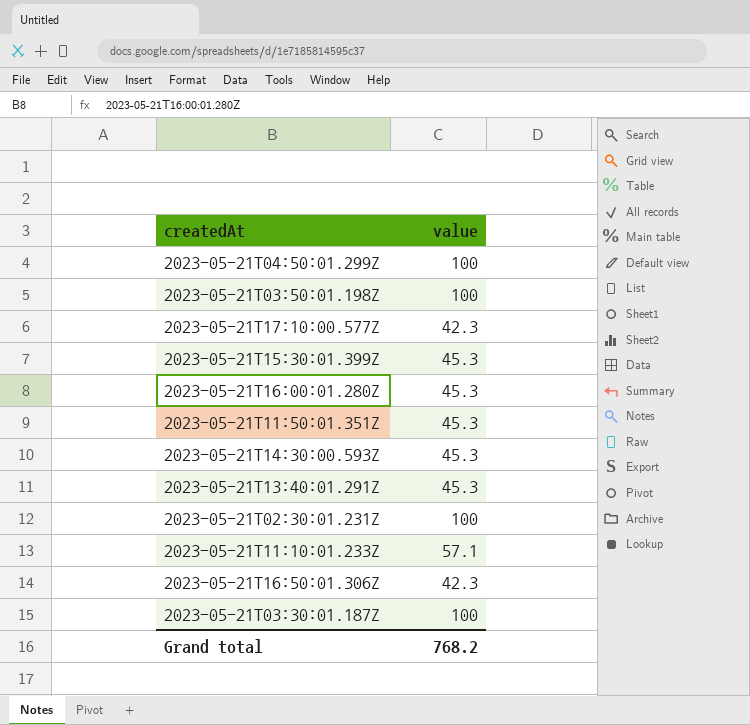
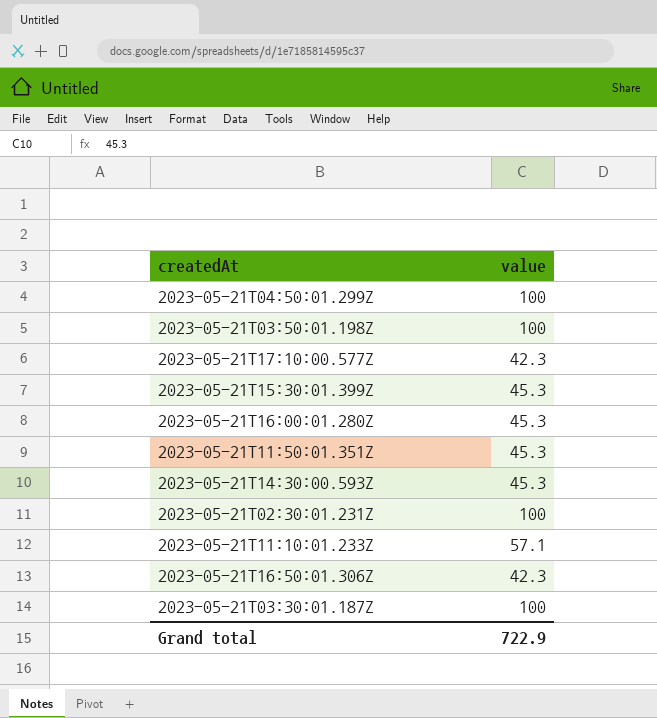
row 2023-05-21T13:40:01.291Z: 45.3 -> none
Grand total | value: 768.2 -> 722.9

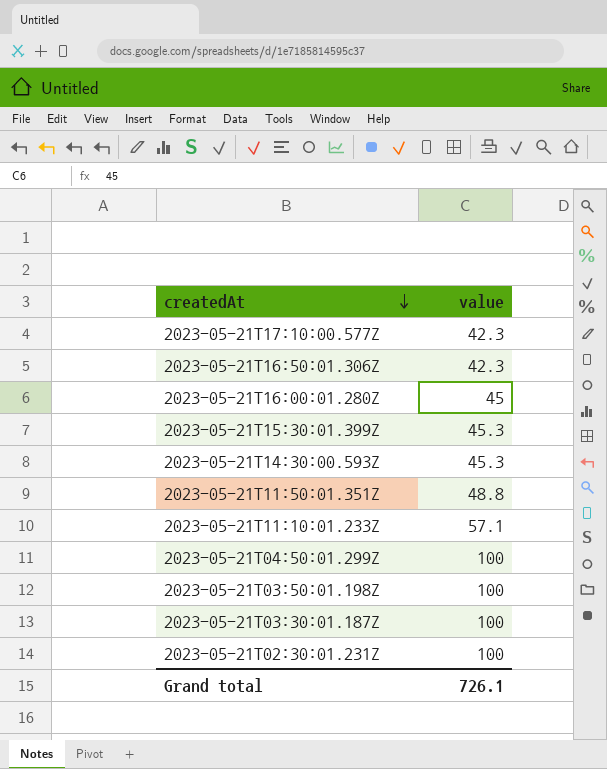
row order: none -> createdAt descending
2023-05-21T16:00:01.280Z | value: 45.3 -> 45
2023-05-21T11:50:01.351Z | value: 45.3 -> 48.8
Grand total | value: 722.9 -> 726.1

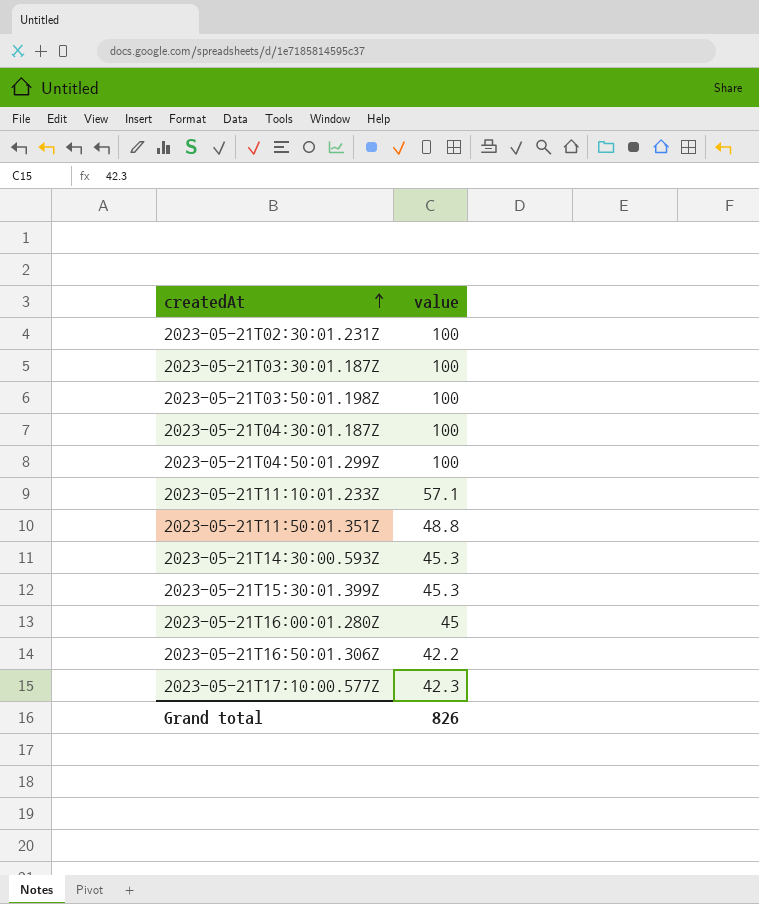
row order: createdAt descending -> createdAt ascending
row 2023-05-21T04:30:01.187Z: none -> 100
2023-05-21T16:50:01.306Z | value: 42.3 -> 42.2
Grand total | value: 726.1 -> 826

